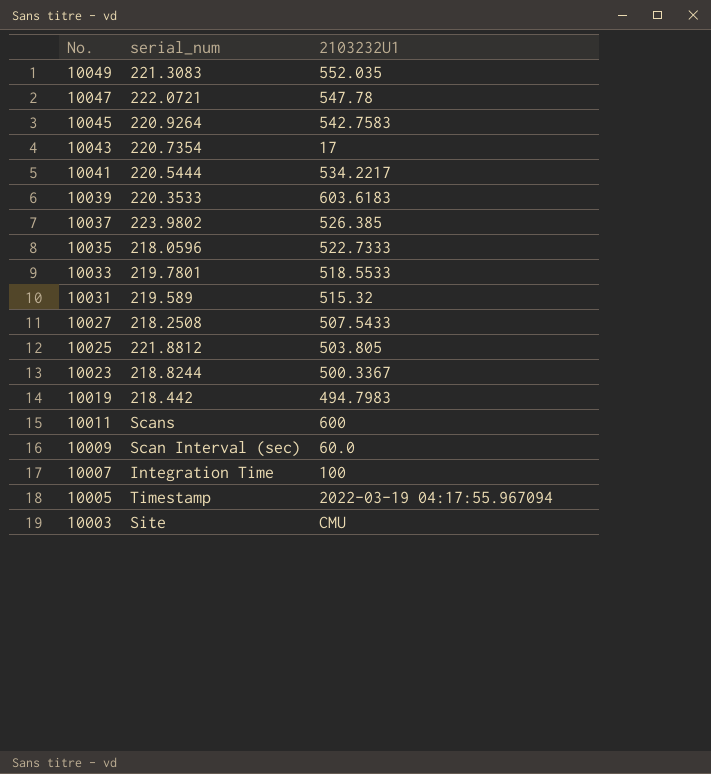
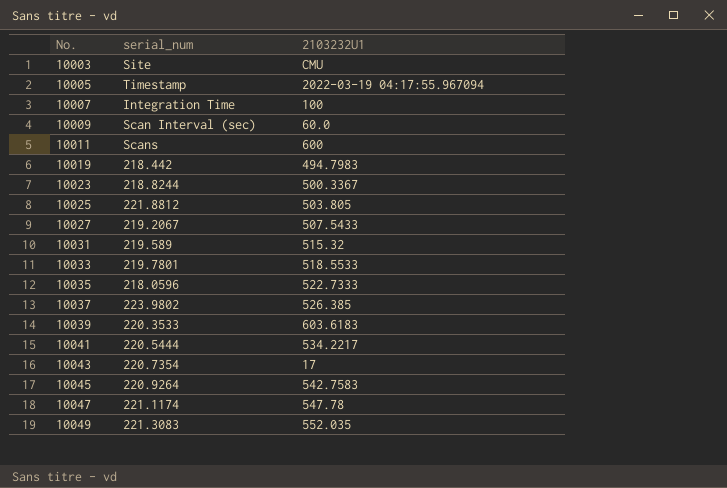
row order: No. descending -> No. ascending
10027 | serial_num: 218.2508 -> 219.2067
10047 | serial_num: 222.0721 -> 221.1174

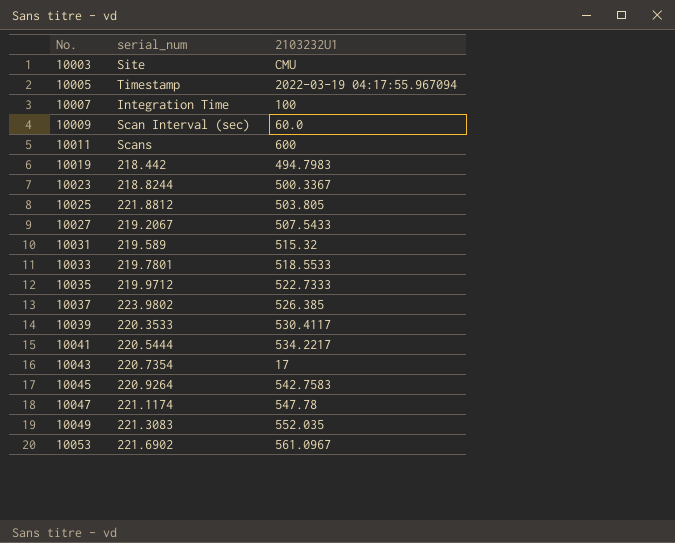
10035 | serial_num: 218.0596 -> 219.9712
10039 | 2103232U1: 603.6183 -> 530.4117
row 10053: none -> 221.6902 | 561.0967

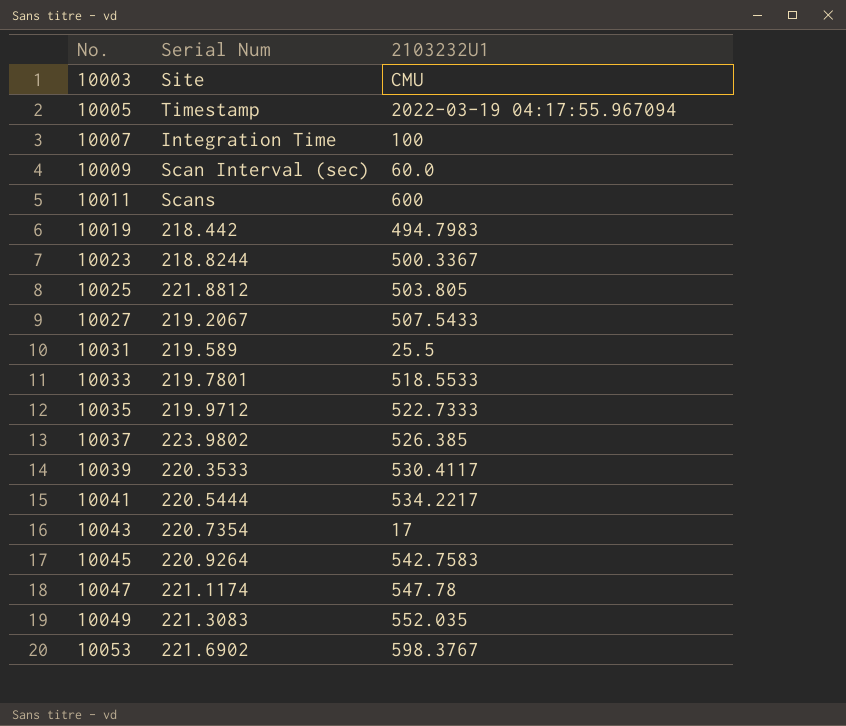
column name: serial_num -> Serial Num
10031 | 2103232U1: 515.32 -> 25.5
10053 | 2103232U1: 561.0967 -> 598.3767

